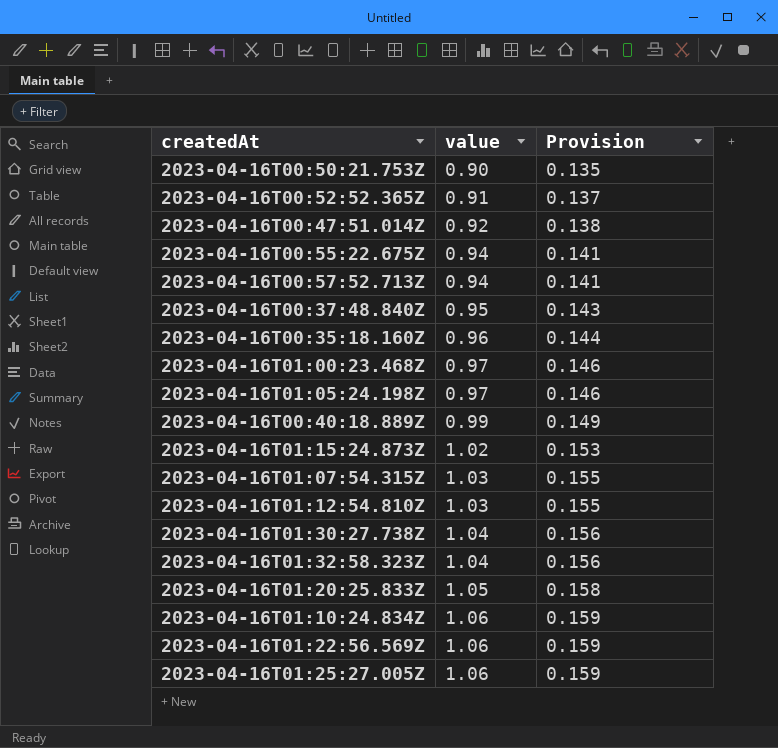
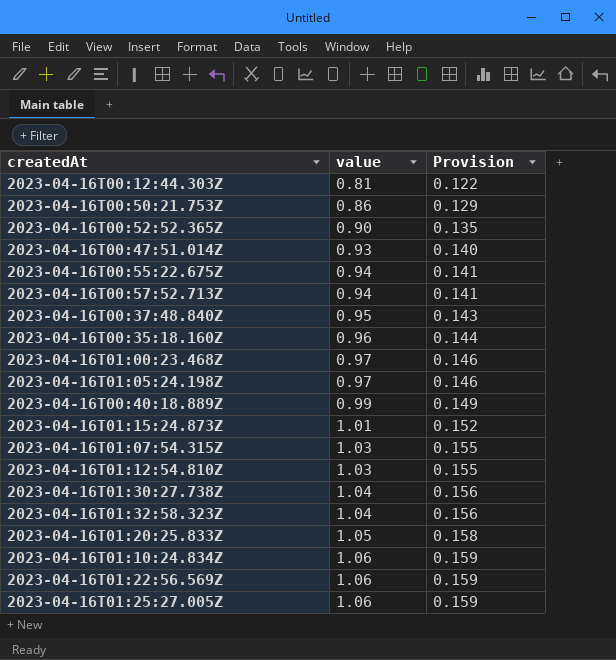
row 2023-04-16T00:12:44.303Z: none -> 0.81 | 0.122
2023-04-16T00:50:21.753Z | value: 0.90 -> 0.86
2023-04-16T00:50:21.753Z | Provision: 0.135 -> 0.129
2023-04-16T00:52:52.365Z | value: 0.91 -> 0.90
2023-04-16T00:52:52.365Z | Provision: 0.137 -> 0.135
2023-04-16T00:47:51.014Z | value: 0.92 -> 0.93
2023-04-16T00:47:51.014Z | Provision: 0.138 -> 0.140
2023-04-16T01:15:24.873Z | value: 1.02 -> 1.01
2023-04-16T01:15:24.873Z | Provision: 0.153 -> 0.152

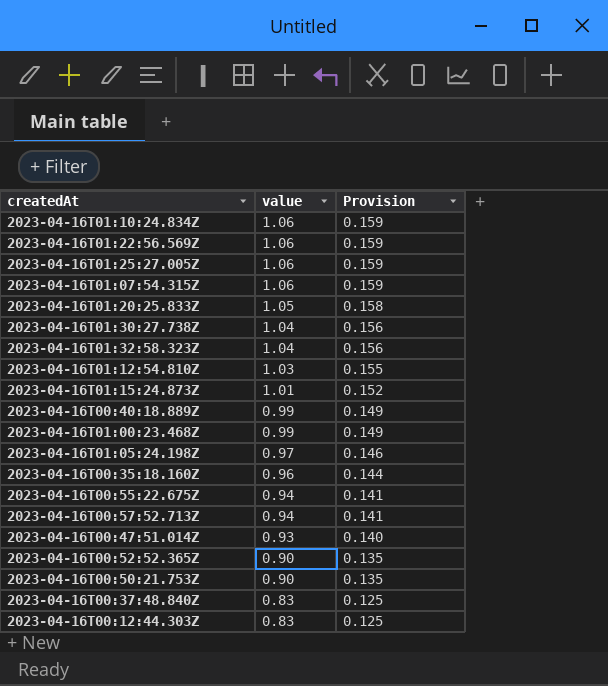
row order: value ascending -> value descending
2023-04-16T01:07:54.315Z | value: 1.03 -> 1.06
2023-04-16T01:07:54.315Z | Provision: 0.155 -> 0.159
2023-04-16T01:00:23.468Z | value: 0.97 -> 0.99
2023-04-16T01:00:23.468Z | Provision: 0.146 -> 0.149
2023-04-16T00:50:21.753Z | value: 0.86 -> 0.90
2023-04-16T00:50:21.753Z | Provision: 0.129 -> 0.135
2023-04-16T00:37:48.840Z | value: 0.95 -> 0.83
2023-04-16T00:37:48.840Z | Provision: 0.143 -> 0.125
2023-04-16T00:12:44.303Z | value: 0.81 -> 0.83
2023-04-16T00:12:44.303Z | Provision: 0.122 -> 0.125

